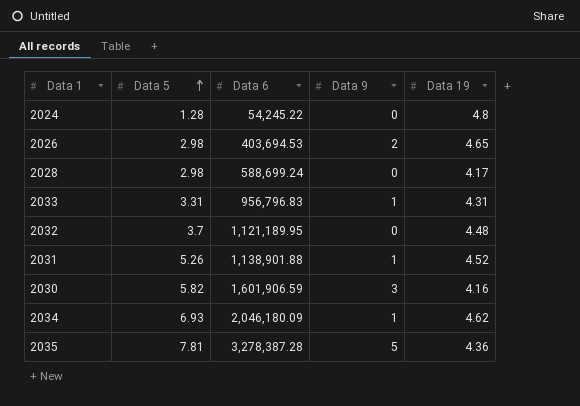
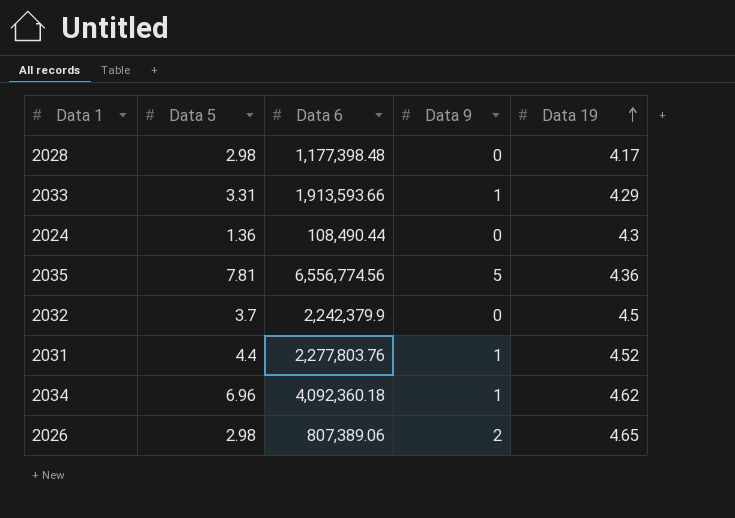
row order: Data 5 ascending -> Data 19 ascending
row 2030: 5.82 | 1,601,906.59 | 3 | 4.16 -> none
2028 | Data 6: 588,699.24 -> 1,177,398.48
2033 | Data 6: 956,796.83 -> 1,913,593.66
2033 | Data 19: 4.31 -> 4.29
2024 | Data 5: 1.28 -> 1.36
2024 | Data 6: 54,245.22 -> 108,490.44
2024 | Data 19: 4.8 -> 4.3
2035 | Data 6: 3,278,387.28 -> 6,556,774.56
2032 | Data 6: 1,121,189.95 -> 2,242,379.9
2032 | Data 19: 4.48 -> 4.5
2031 | Data 5: 5.26 -> 4.4
2031 | Data 6: 1,138,901.88 -> 2,277,803.76
2034 | Data 5: 6.93 -> 6.96
2034 | Data 6: 2,046,180.09 -> 4,092,360.18
2026 | Data 6: 403,694.53 -> 807,389.06

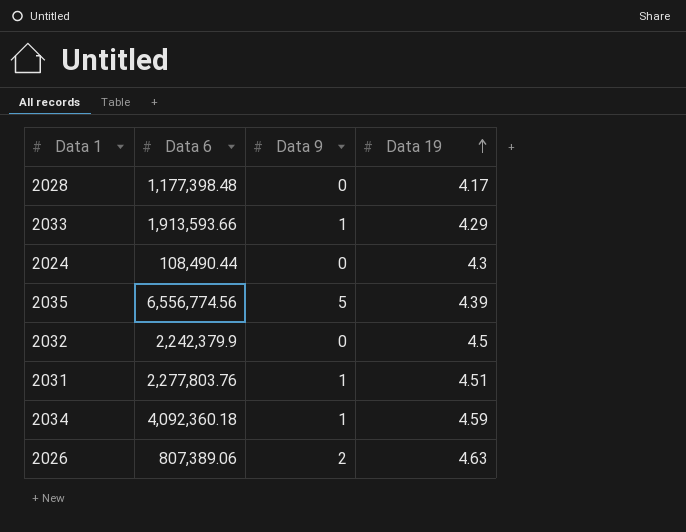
column Data 5 | position: 2 -> none
2035 | Data 19: 4.36 -> 4.39
2031 | Data 19: 4.52 -> 4.51
2034 | Data 19: 4.62 -> 4.59
2026 | Data 19: 4.65 -> 4.63

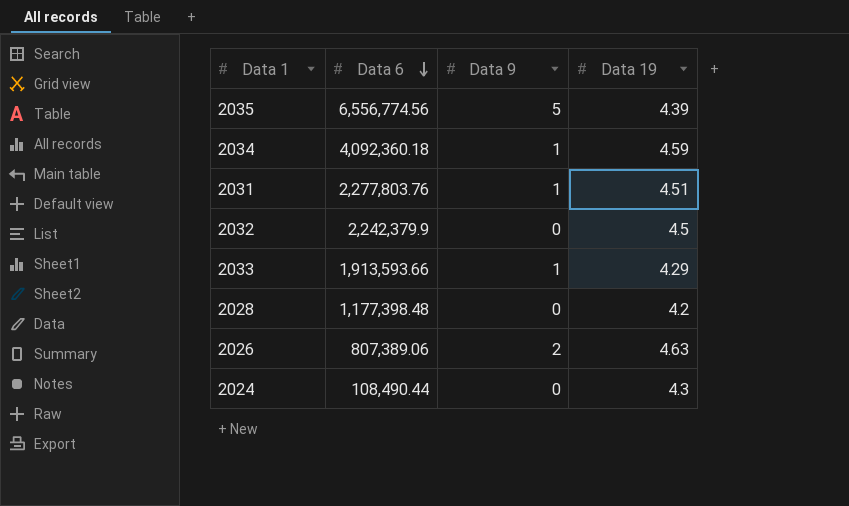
row order: Data 19 ascending -> Data 6 descending
2028 | Data 19: 4.17 -> 4.2

